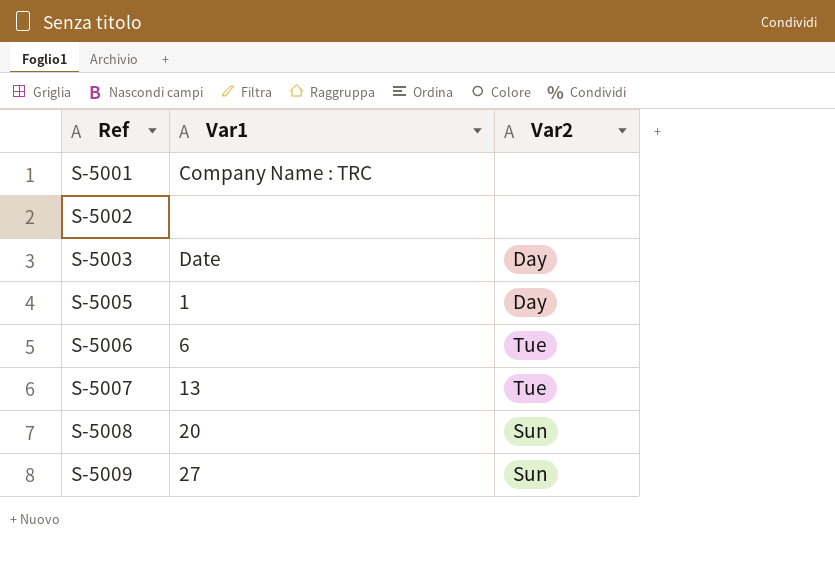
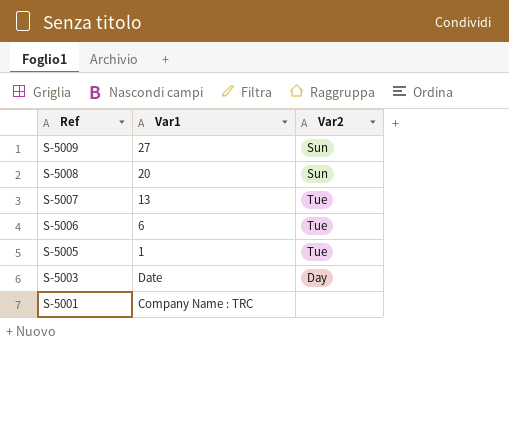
row order: Ref ascending -> Ref descending
row S-5002: none | none -> none
S-5005 | Var2: Day -> Tue

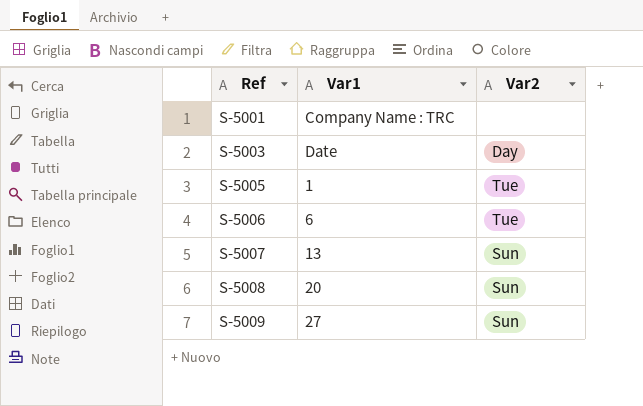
row order: Ref descending -> Ref ascending
S-5007 | Var2: Tue -> Sun

